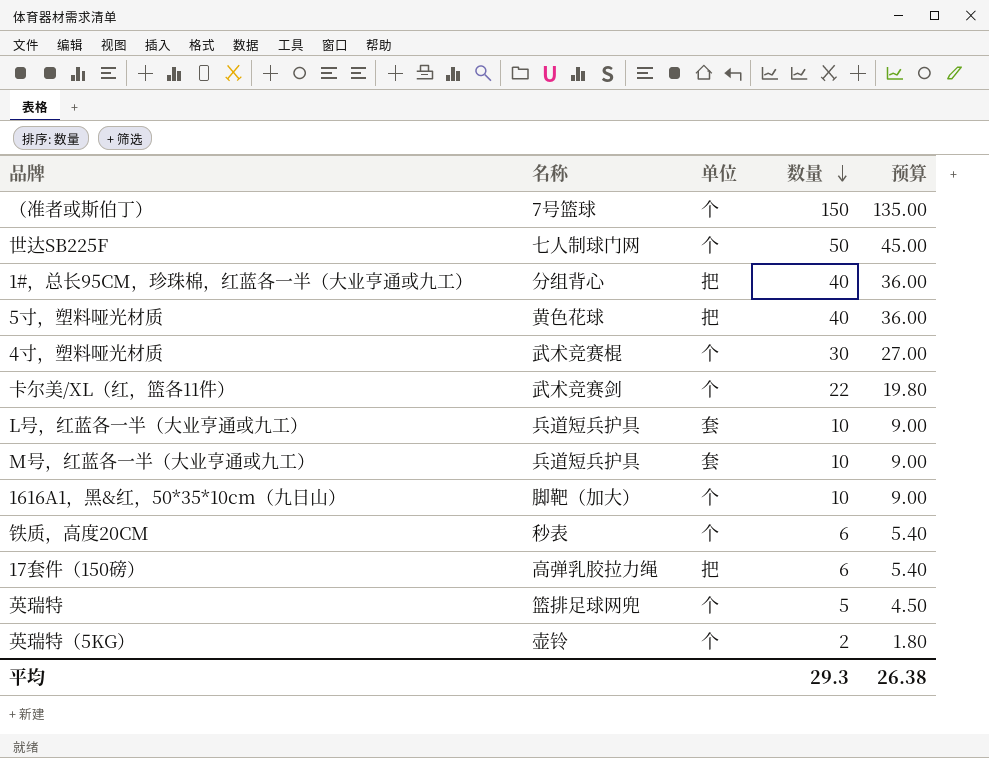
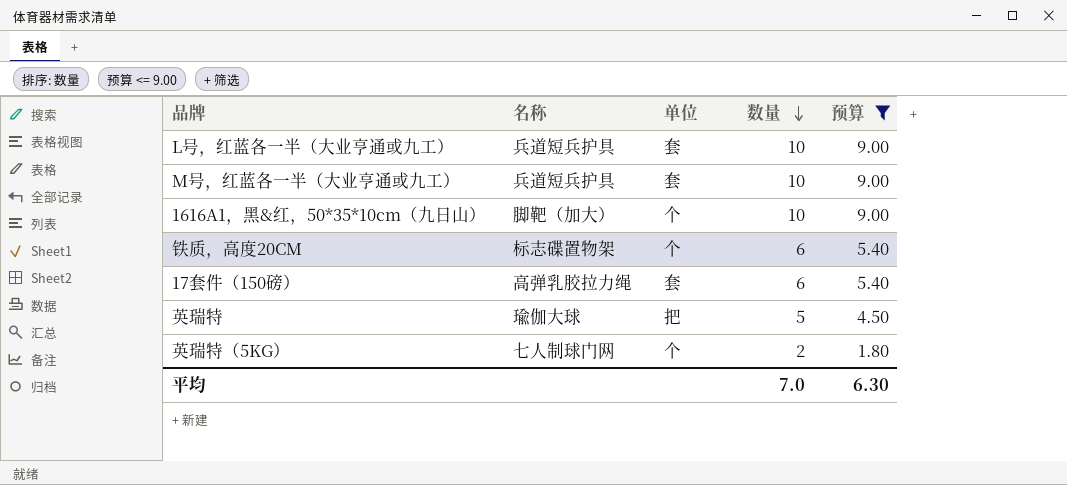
filter: none -> 预算 <= 9.00
铁质，高度20CM | 名称: 秒表 -> 标志碟置物架
17套件（150磅） | 单位: 把 -> 套
英瑞特 | 名称: 篮排足球网兜 -> 瑜伽大球
英瑞特 | 单位: 个 -> 把
英瑞特（5KG） | 名称: 壶铃 -> 七人制球门网
平均 | 数量: 29.3 -> 7.0
平均 | 预算: 26.38 -> 6.30

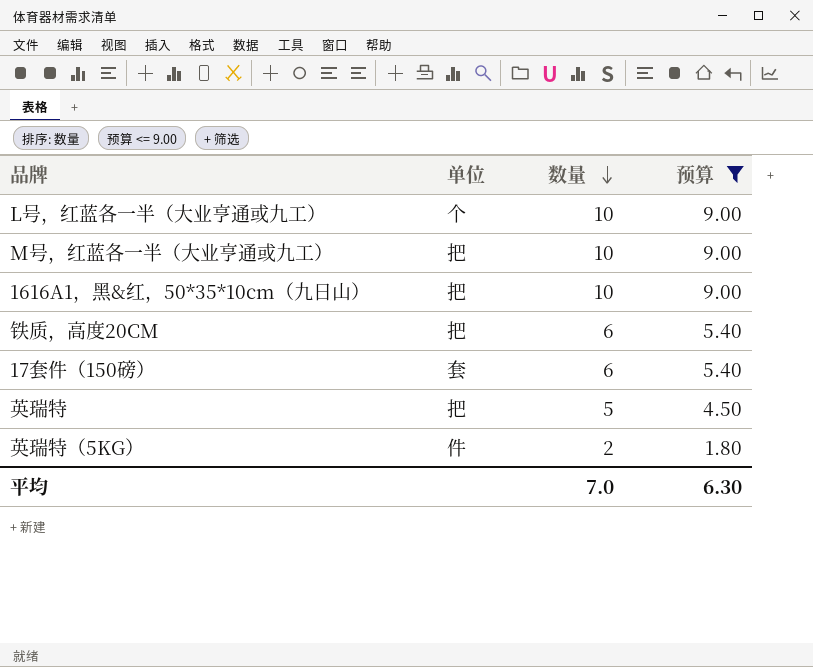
column 名称 | position: 2 -> none
L号，红蓝各一半（大业亨通或九工） | 单位: 套 -> 个
M号，红蓝各一半（大业亨通或九工） | 单位: 套 -> 把
1616A1，黑&红，50*35*10cm（九日山） | 单位: 个 -> 把
铁质，高度20CM | 单位: 个 -> 把
英瑞特（5KG） | 单位: 个 -> 件

